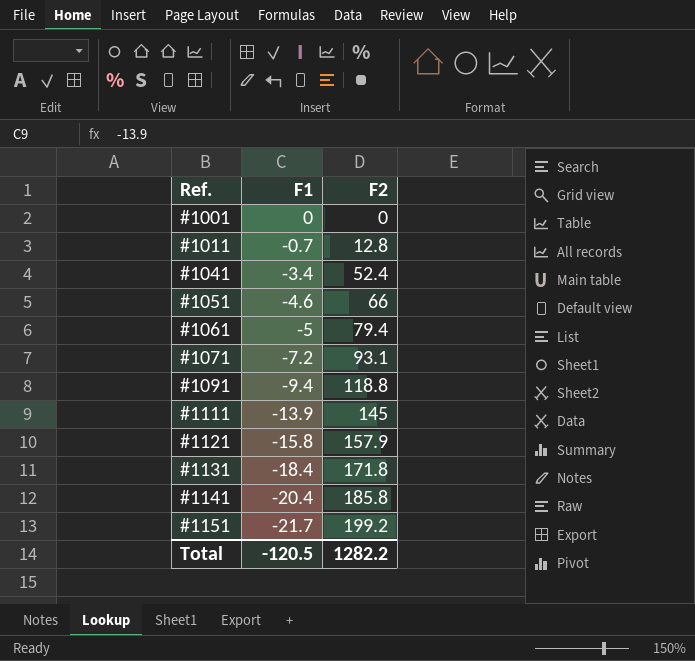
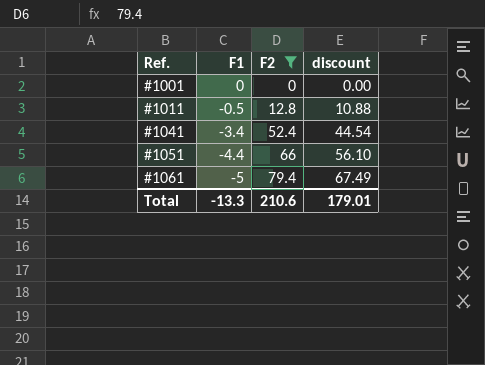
filter: none -> F2 <= 79.4
column discount | formula: none -> [F2] * 0.85
#1011 | F1: -0.7 -> -0.5
#1051 | F1: -4.6 -> -4.4
Total | F1: -120.5 -> -13.3
Total | F2: 1282.2 -> 210.6

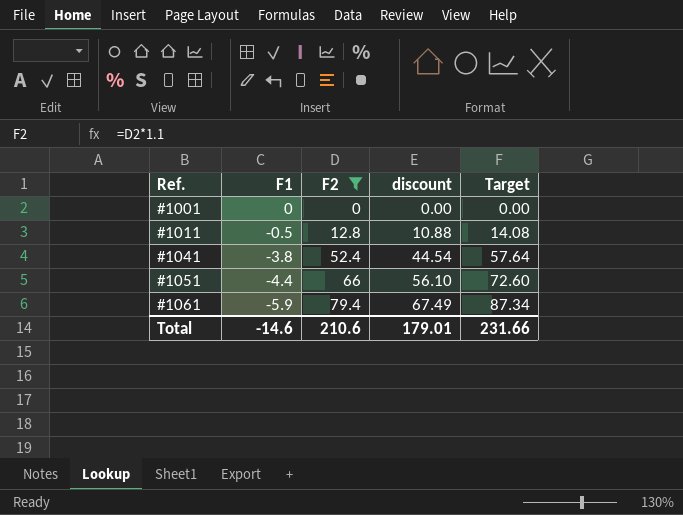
column Target | formula: none -> [F2] * 1.1
#1041 | F1: -3.4 -> -3.8
#1061 | F1: -5 -> -5.9
Total | F1: -13.3 -> -14.6

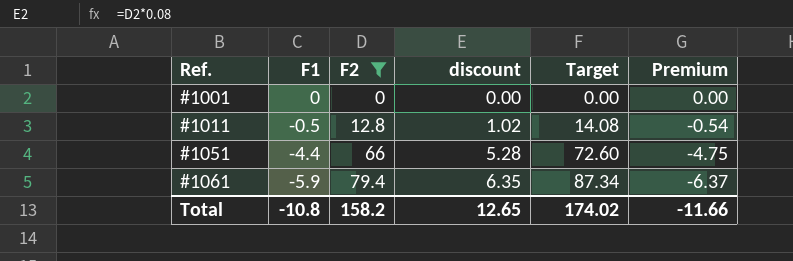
column discount | formula: [F2] * 0.85 -> [F2] * 0.08
column Premium | formula: none -> [F1] * 1.08
row #1041: -3.8 | 52.4 | 44.54 | 57.64 -> none
Total | F1: -14.6 -> -10.8
Total | F2: 210.6 -> 158.2
Total | discount: 179.01 -> 12.65
Total | Target: 231.66 -> 174.02

